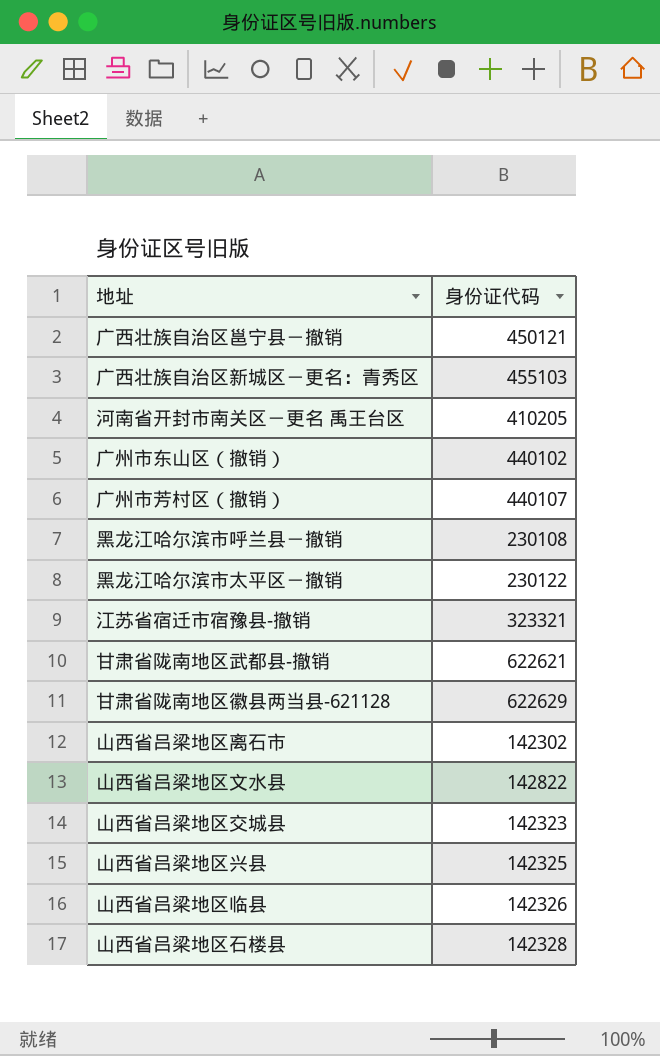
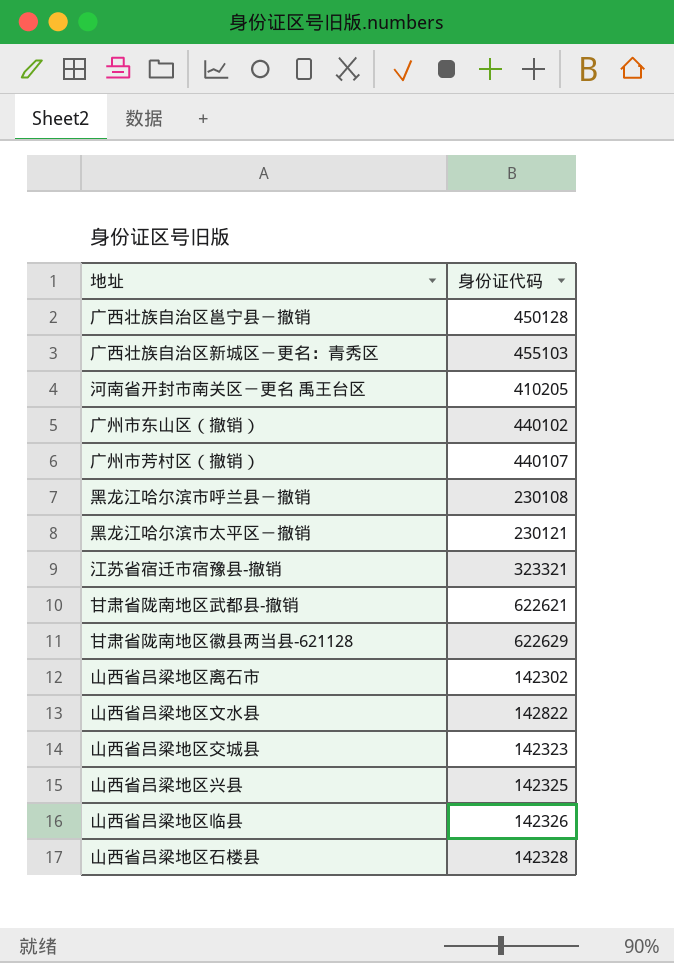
广西壮族自治区邕宁县－撤销 | 身份证代码: 450121 -> 450128
黑龙江哈尔滨市太平区－撤销 | 身份证代码: 230122 -> 230121

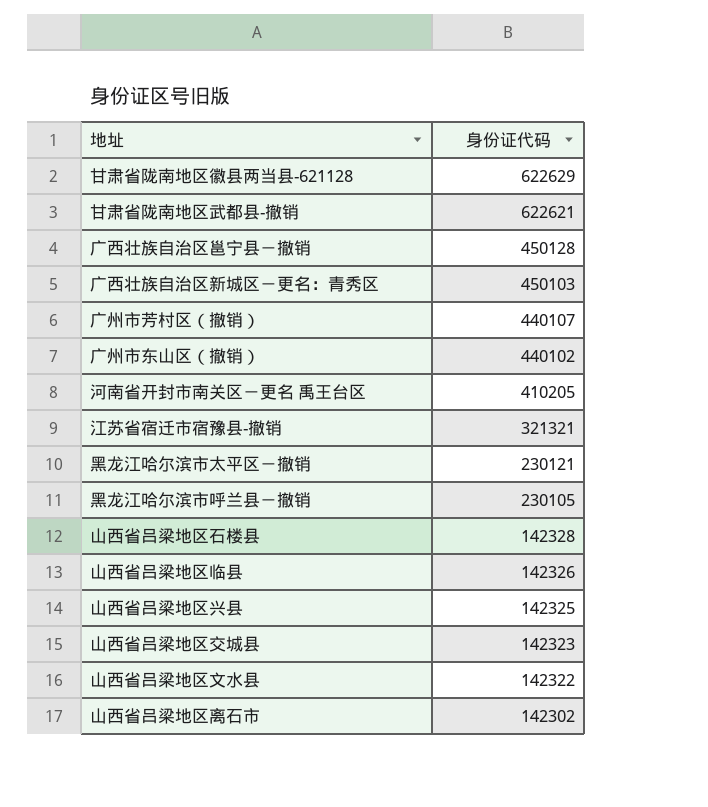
row order: none -> 身份证代码 descending
广西壮族自治区新城区－更名：青秀区 | 身份证代码: 455103 -> 450103
江苏省宿迁市宿豫县-撤销 | 身份证代码: 323321 -> 321321
黑龙江哈尔滨市呼兰县－撤销 | 身份证代码: 230108 -> 230105
山西省吕梁地区文水县 | 身份证代码: 142822 -> 142322

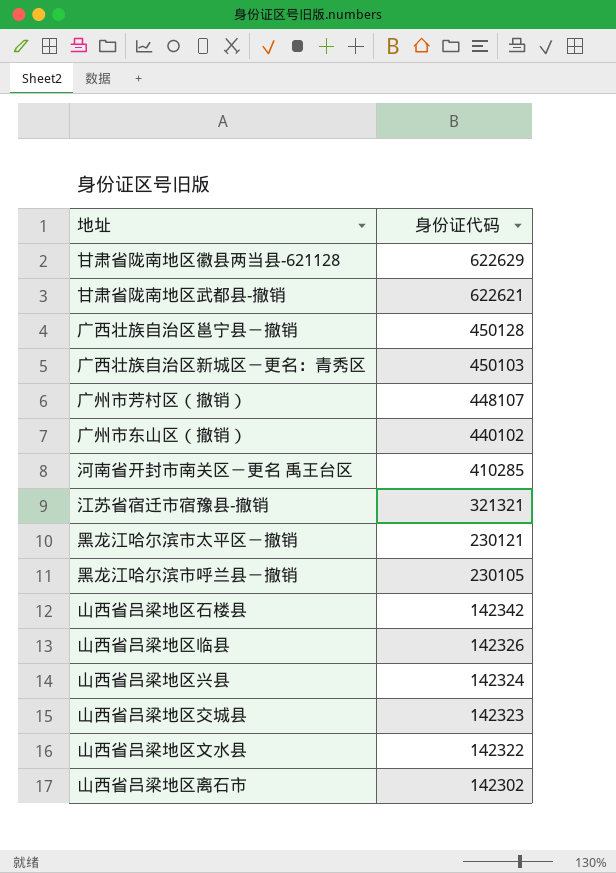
广州市芳村区（撤销） | 身份证代码: 440107 -> 448107
河南省开封市南关区－更名 禹王台区 | 身份证代码: 410205 -> 410285
山西省吕梁地区石楼县 | 身份证代码: 142328 -> 142342
山西省吕梁地区兴县 | 身份证代码: 142325 -> 142324

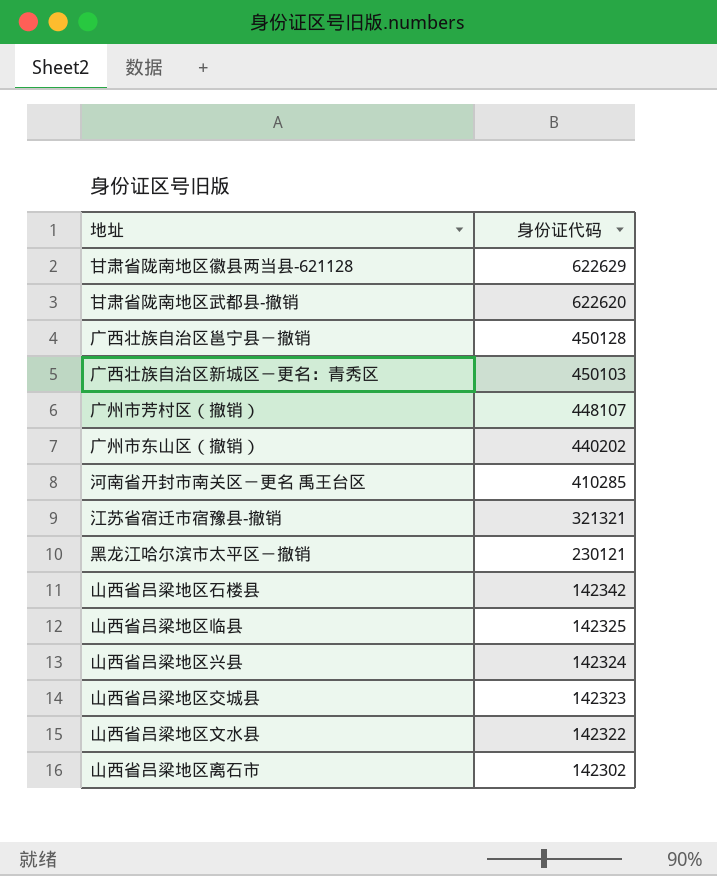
row 黑龙江哈尔滨市呼兰县－撤销: 230105 -> none
甘肃省陇南地区武都县-撤销 | 身份证代码: 622621 -> 622620
广州市东山区（撤销） | 身份证代码: 440102 -> 440202
山西省吕梁地区临县 | 身份证代码: 142326 -> 142325

